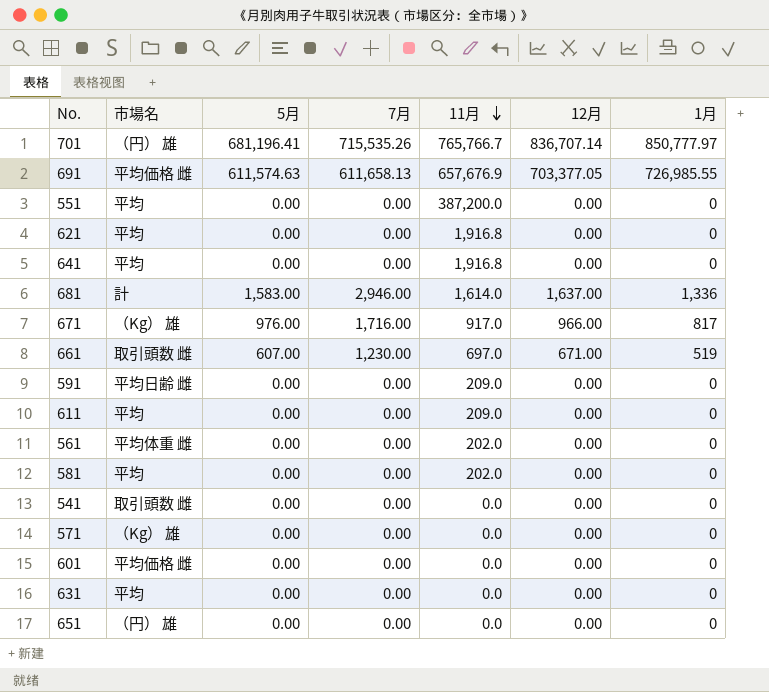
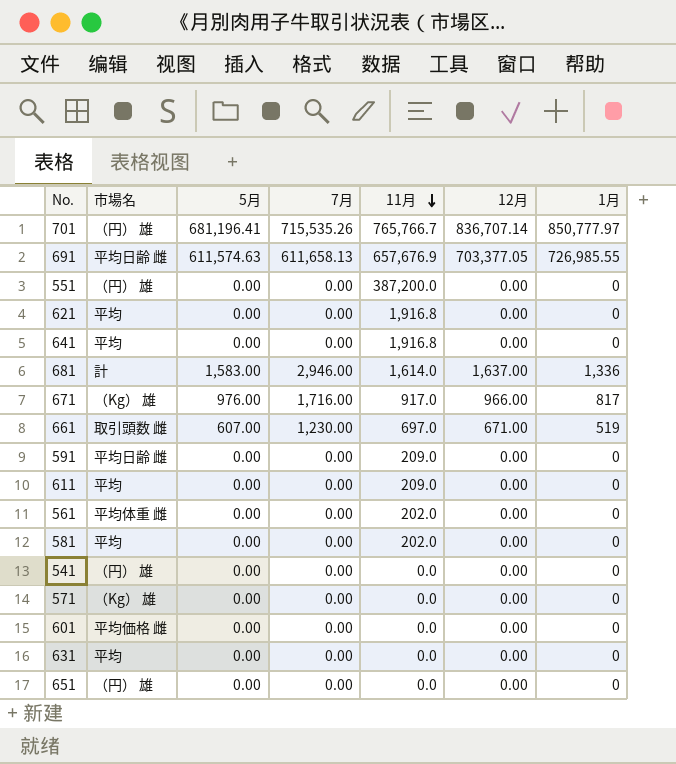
691 | 市場名: 平均価格 雌 -> 平均日齢 雌
551 | 市場名: 平均 -> （円） 雄
541 | 市場名: 取引頭数 雌 -> （円） 雄

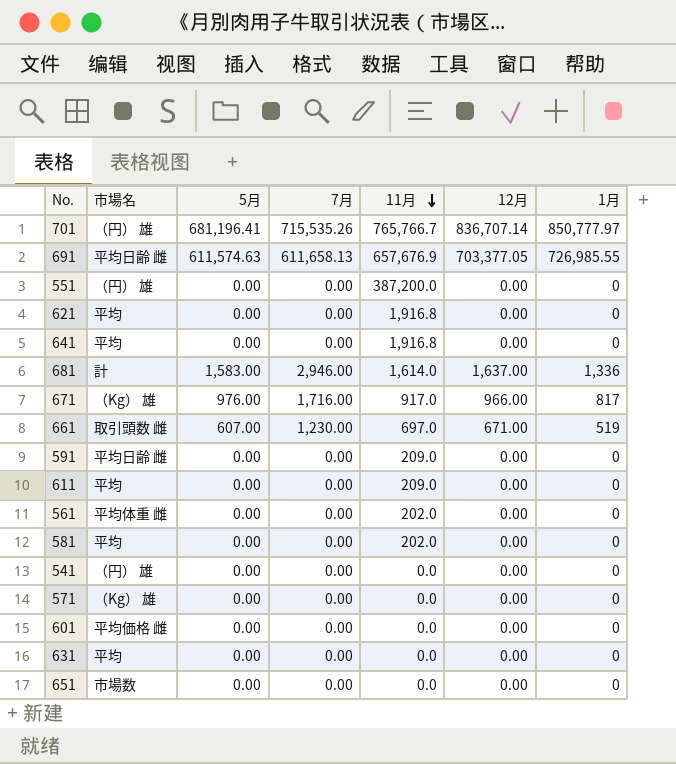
651 | 市場名: （円） 雄 -> 市場数

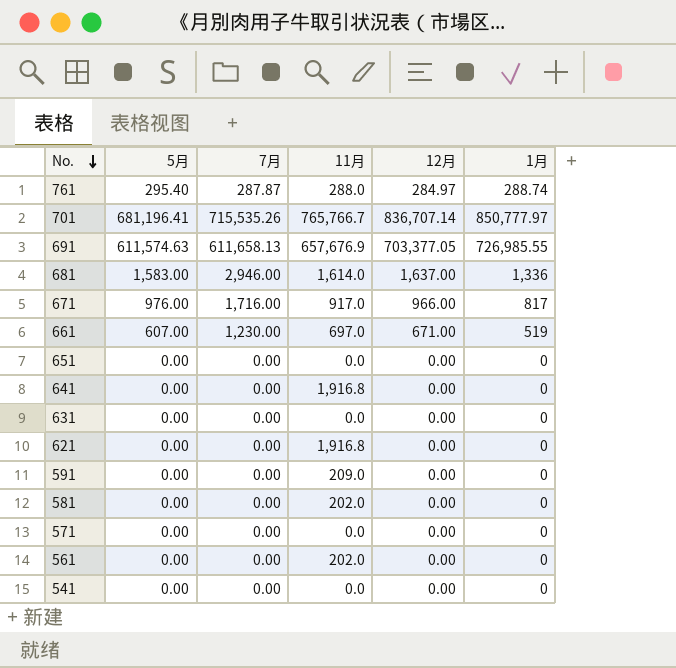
row order: 11月 descending -> No. descending
column 市場名 | position: 2 -> none
row 551: （円） 雄 | 0.00 | 0.00 | 387,200.0 | 0.00 | 0 -> none
row 611: 平均 | 0.00 | 0.00 | 209.0 | 0.00 | 0 -> none
row 601: 平均価格 雌 | 0.00 | 0.00 | 0.0 | 0.00 | 0 -> none
row 761: none -> 295.40 | 287.87 | 288.0 | 284.97 | 288.74

